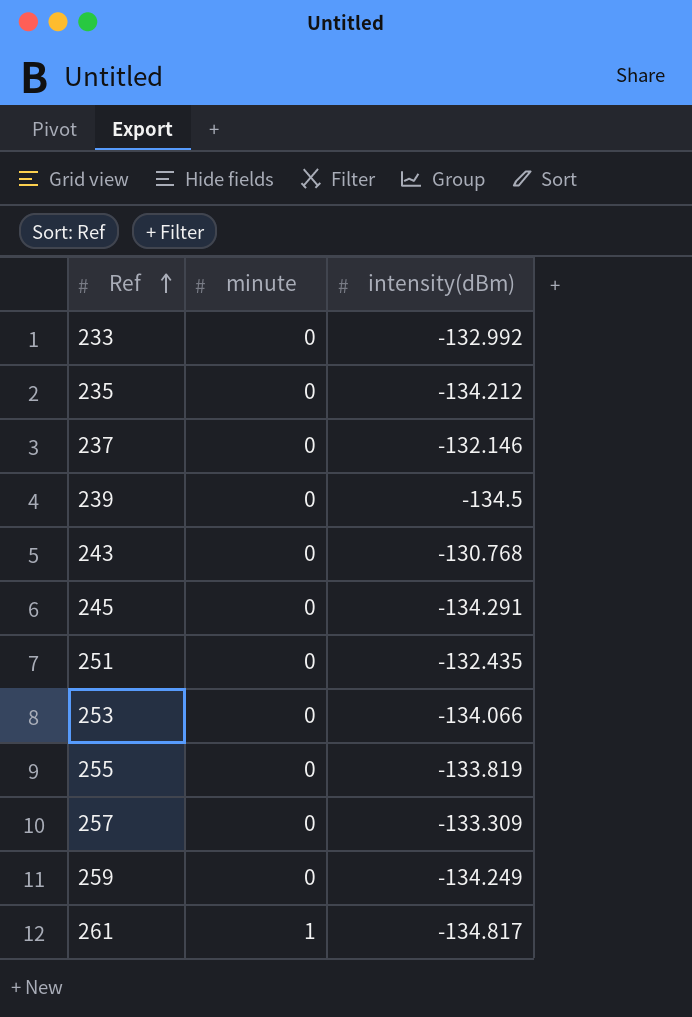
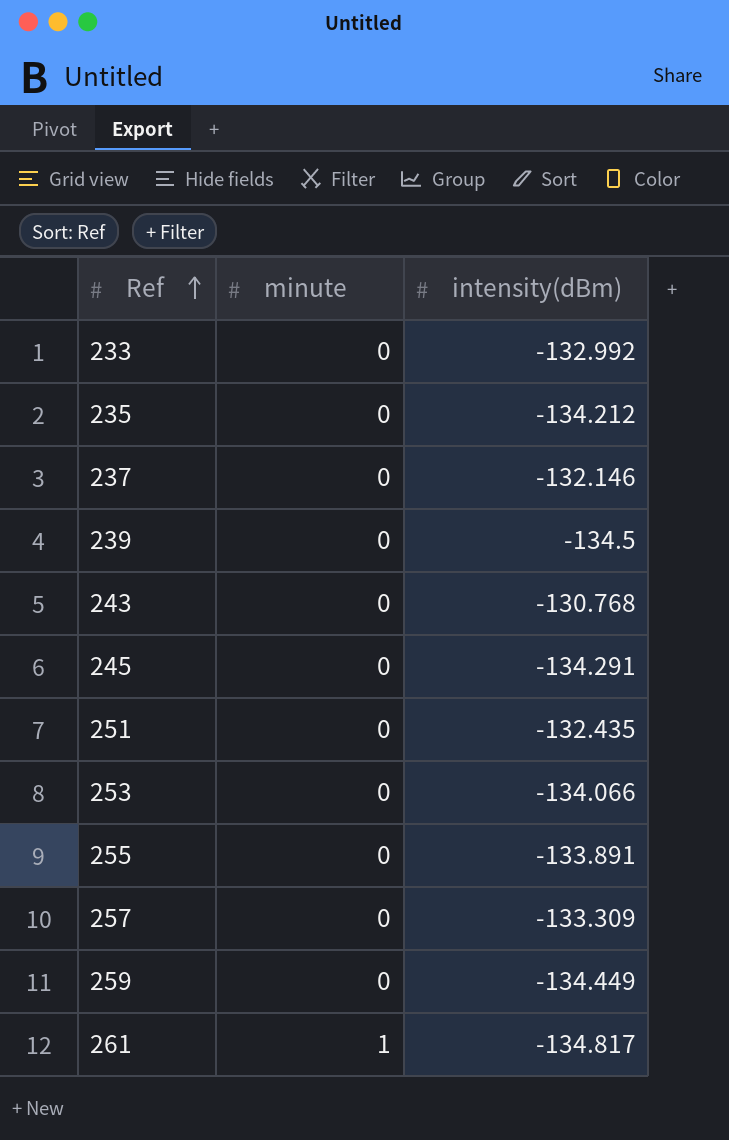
255 | intensity(dBm): -133.819 -> -133.891
259 | intensity(dBm): -134.249 -> -134.449

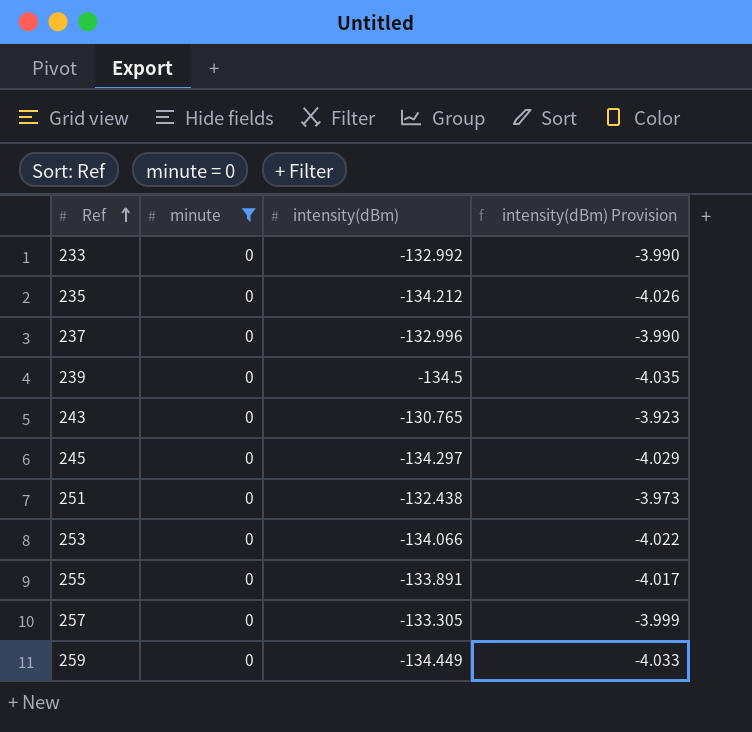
filter: none -> minute = 0
column intensity(dBm) Provision | formula: none -> [intensity(dBm)] * 0.03
237 | intensity(dBm): -132.146 -> -132.996
243 | intensity(dBm): -130.768 -> -130.765
245 | intensity(dBm): -134.291 -> -134.297
251 | intensity(dBm): -132.435 -> -132.438
257 | intensity(dBm): -133.309 -> -133.305

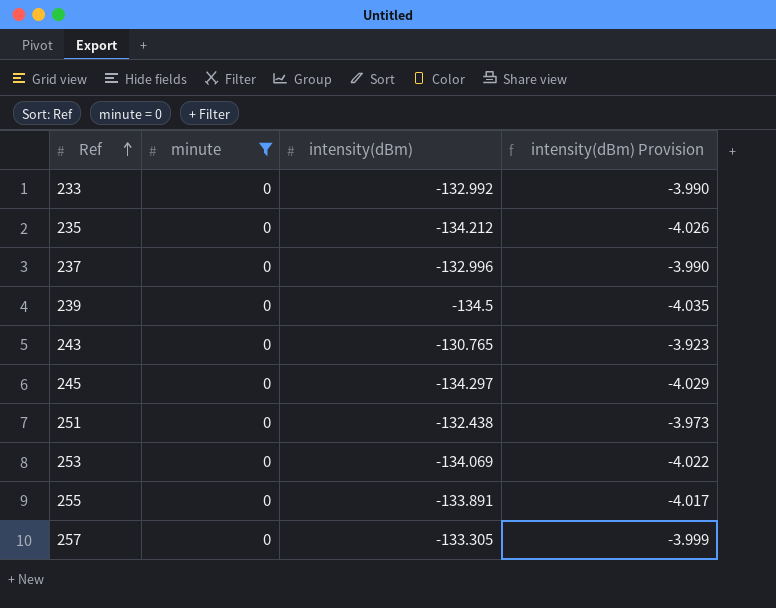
row 259: 0 | -134.449 | -4.033 -> none
253 | intensity(dBm): -134.066 -> -134.069

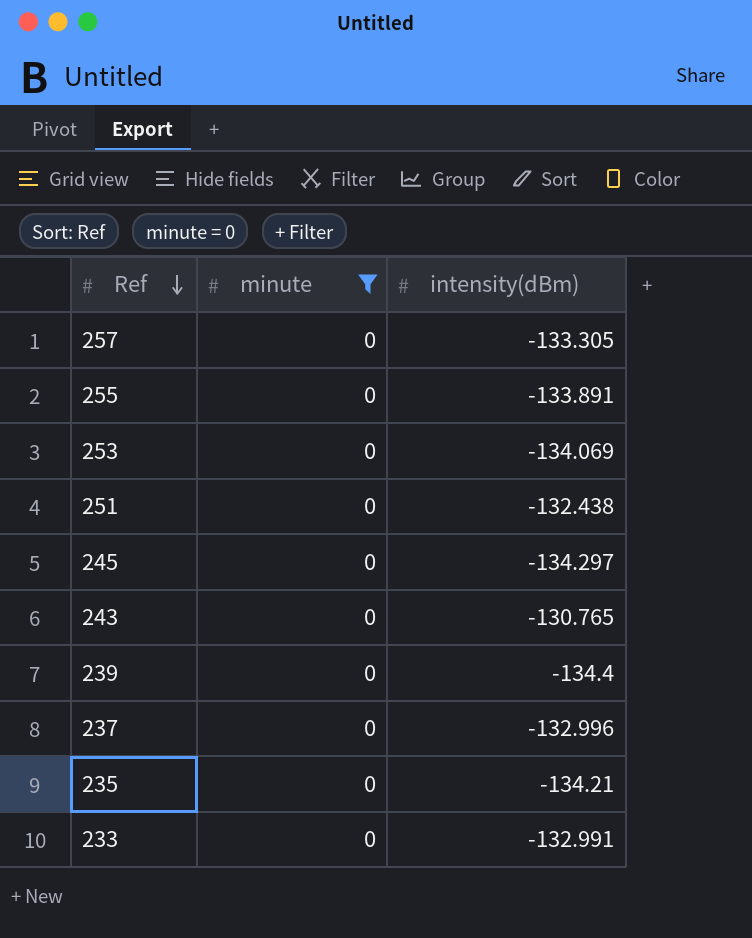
row order: Ref ascending -> Ref descending
column intensity(dBm) Provision | formula: [intensity(dBm)] * 0.03 -> none
239 | intensity(dBm): -134.5 -> -134.4
235 | intensity(dBm): -134.212 -> -134.21
233 | intensity(dBm): -132.992 -> -132.991

